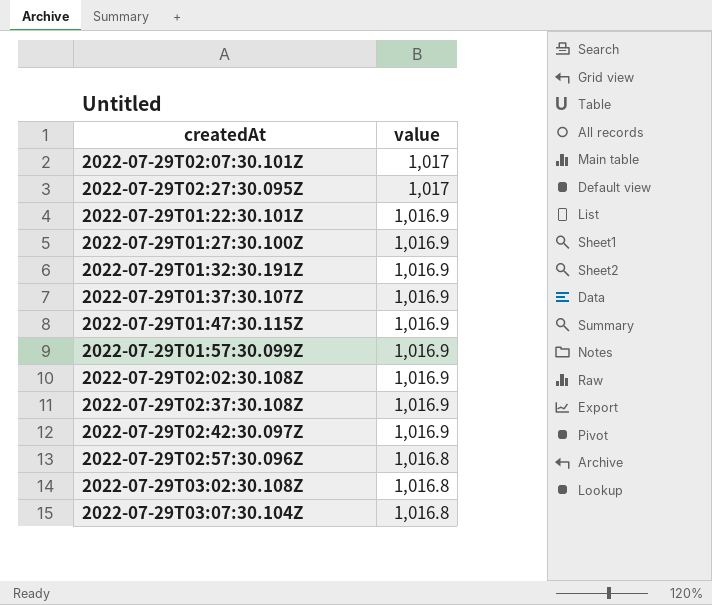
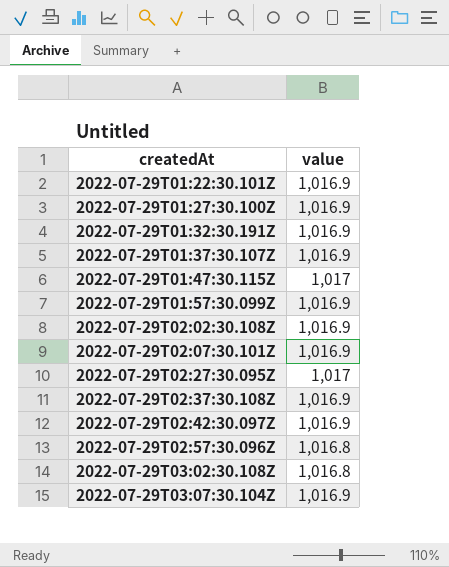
row order: value descending -> createdAt ascending
2022-07-29T01:47:30.115Z | value: 1,016.9 -> 1,017
2022-07-29T02:07:30.101Z | value: 1,017 -> 1,016.9
2022-07-29T03:07:30.104Z | value: 1,016.8 -> 1,016.9

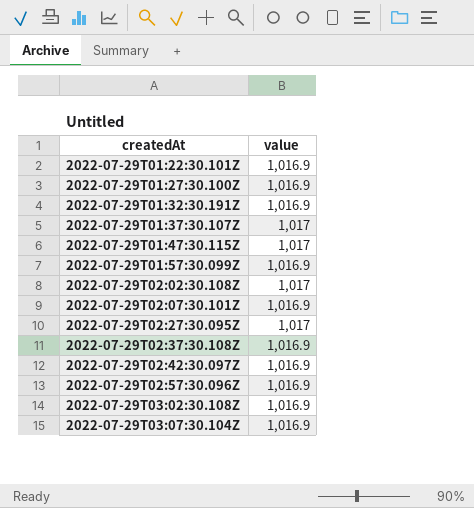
2022-07-29T01:37:30.107Z | value: 1,016.9 -> 1,017
2022-07-29T02:02:30.108Z | value: 1,016.9 -> 1,017
2022-07-29T02:57:30.096Z | value: 1,016.8 -> 1,016.9
2022-07-29T03:02:30.108Z | value: 1,016.8 -> 1,016.9

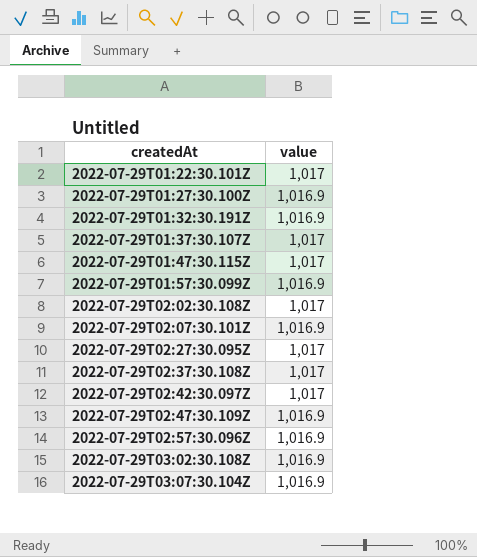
2022-07-29T01:22:30.101Z | value: 1,016.9 -> 1,017
2022-07-29T02:37:30.108Z | value: 1,016.9 -> 1,017
2022-07-29T02:42:30.097Z | value: 1,016.9 -> 1,017
row 2022-07-29T02:47:30.109Z: none -> 1,016.9

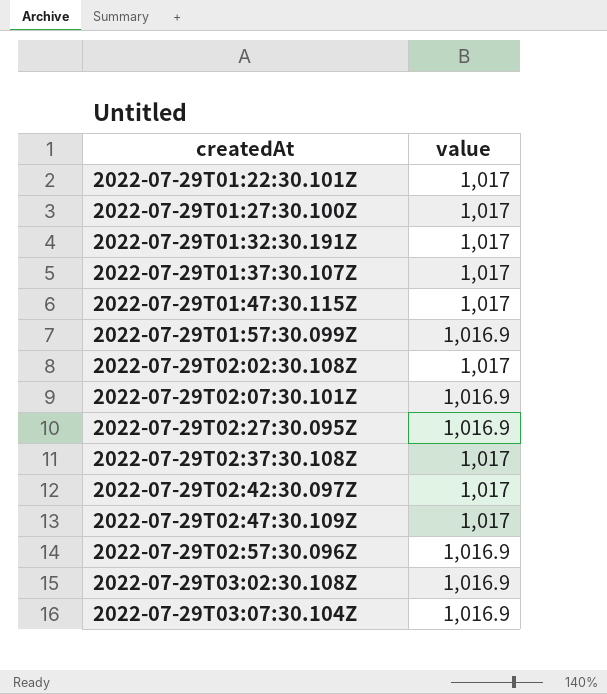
2022-07-29T01:27:30.100Z | value: 1,016.9 -> 1,017
2022-07-29T01:32:30.191Z | value: 1,016.9 -> 1,017
2022-07-29T02:27:30.095Z | value: 1,017 -> 1,016.9
2022-07-29T02:47:30.109Z | value: 1,016.9 -> 1,017

